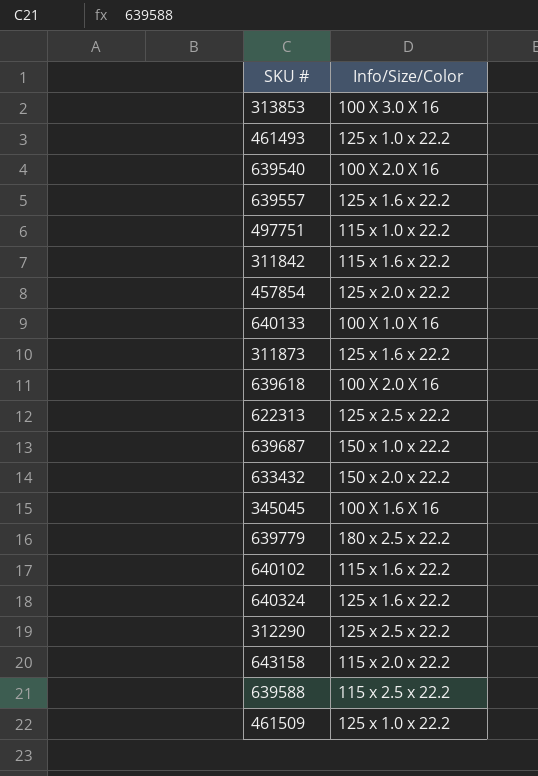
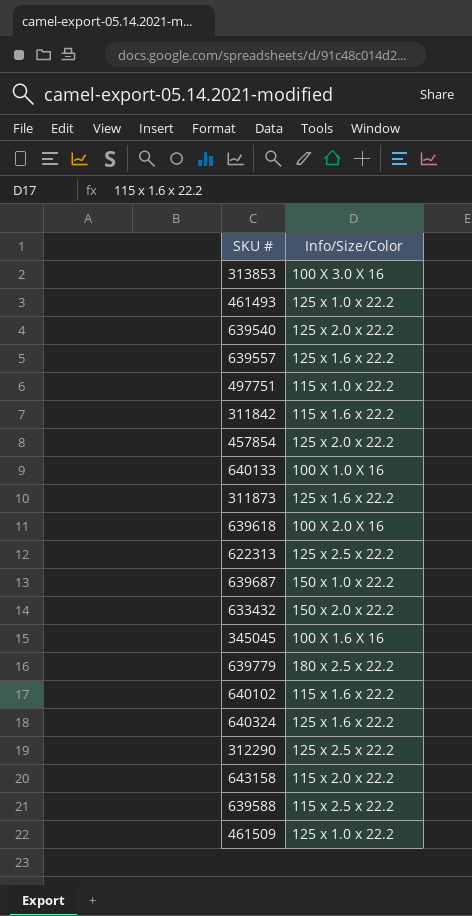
639540 | Info/Size/Color: 100 X 2.0 X 16 -> 125 x 2.0 x 22.2

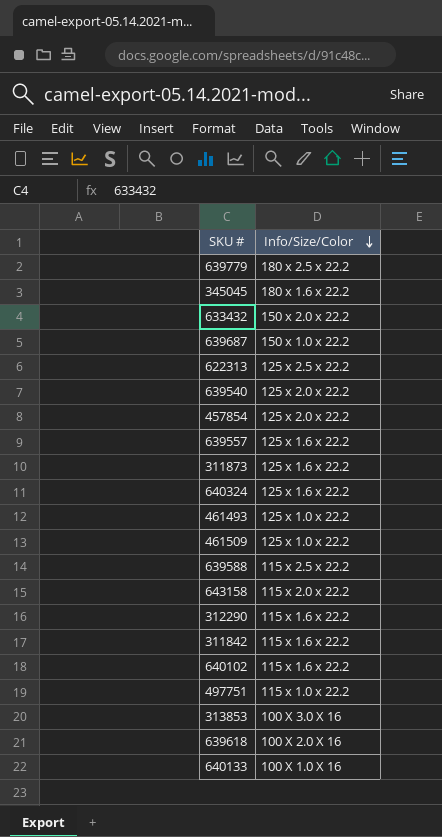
row order: none -> Info/Size/Color descending
345045 | Info/Size/Color: 100 X 1.6 X 16 -> 180 x 1.6 x 22.2
312290 | Info/Size/Color: 125 x 2.5 x 22.2 -> 115 x 1.6 x 22.2

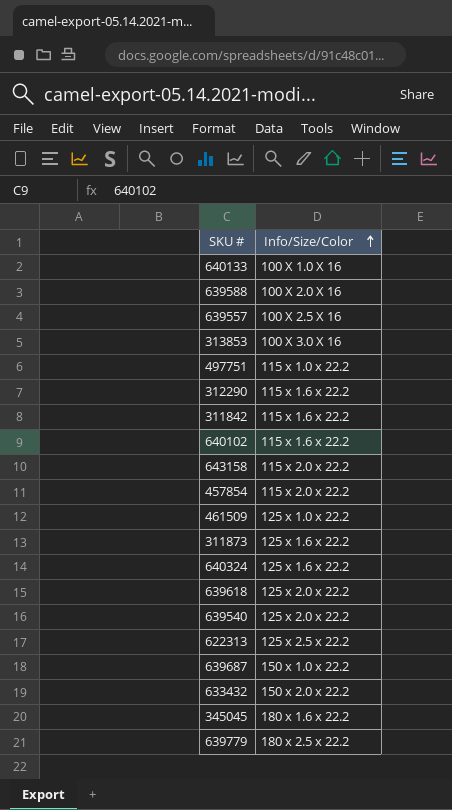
row order: Info/Size/Color descending -> Info/Size/Color ascending
row 461493: 125 x 1.0 x 22.2 -> none
639588 | Info/Size/Color: 115 x 2.5 x 22.2 -> 100 X 2.0 X 16
639557 | Info/Size/Color: 125 x 1.6 x 22.2 -> 100 X 2.5 X 16
457854 | Info/Size/Color: 125 x 2.0 x 22.2 -> 115 x 2.0 x 22.2
639618 | Info/Size/Color: 100 X 2.0 X 16 -> 125 x 2.0 x 22.2

